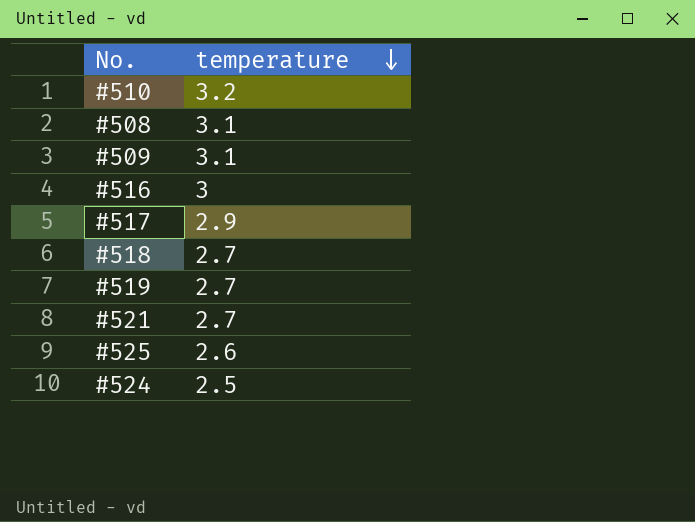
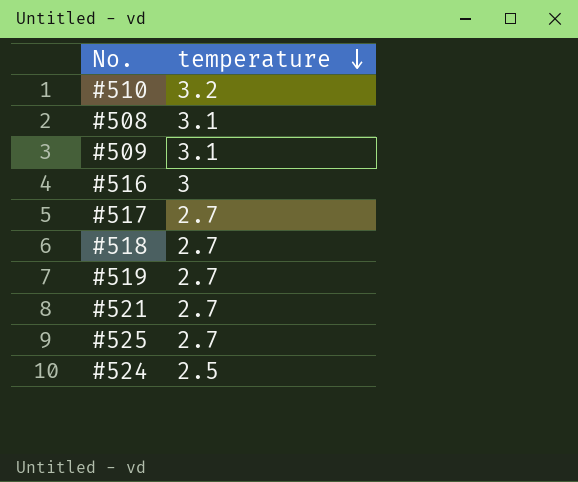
#517 | temperature: 2.9 -> 2.7
#525 | temperature: 2.6 -> 2.7

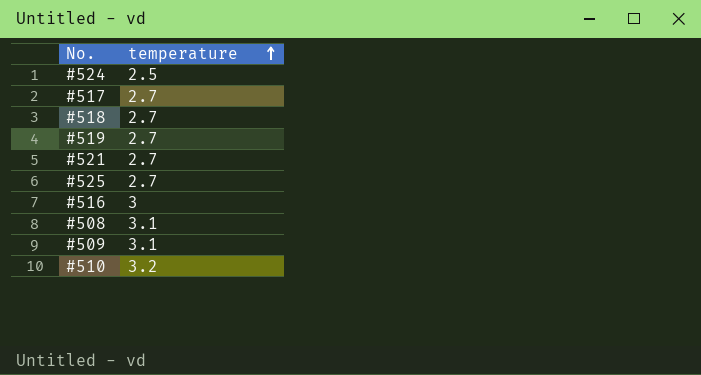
row order: temperature descending -> temperature ascending

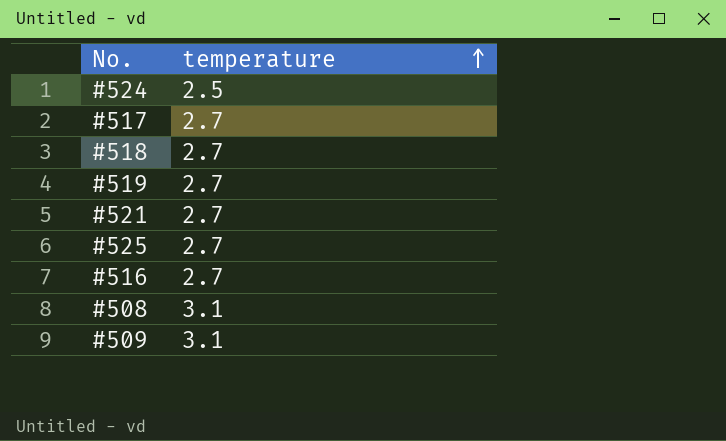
row #510: 3.2 -> none
#516 | temperature: 3 -> 2.7

